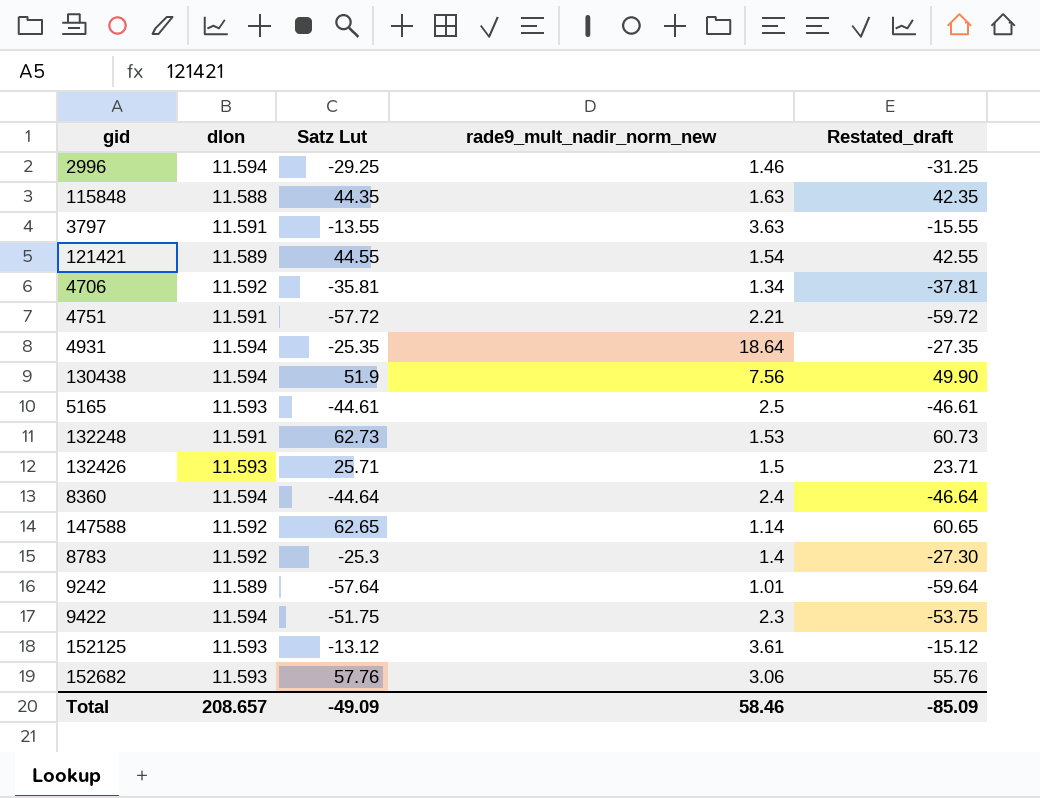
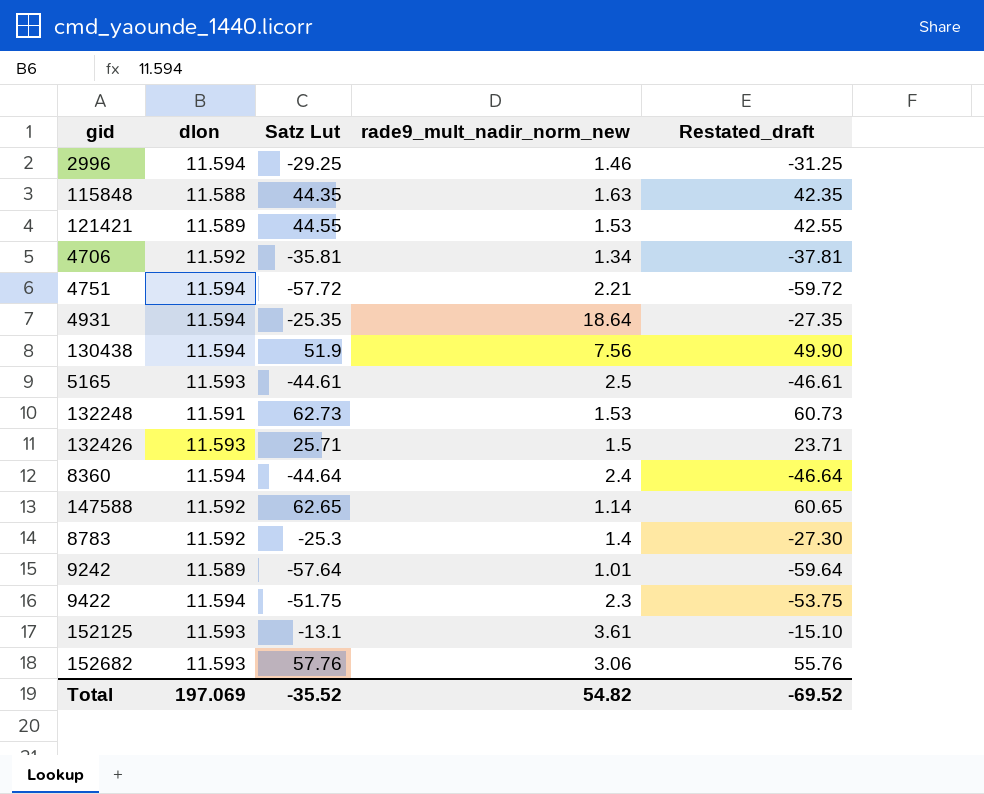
row 3797: 11.591 | -13.55 | 3.63 | -15.55 -> none
121421 | rade9_mult_nadir_norm_new: 1.54 -> 1.53
4751 | dlon: 11.591 -> 11.594
152125 | Satz Lut: -13.12 -> -13.1
152125 | Restated_draft: -15.12 -> -15.10
Total | dlon: 208.657 -> 197.069
Total | Satz Lut: -49.09 -> -35.52
Total | rade9_mult_nadir_norm_new: 58.46 -> 54.82
Total | Restated_draft: -85.09 -> -69.52

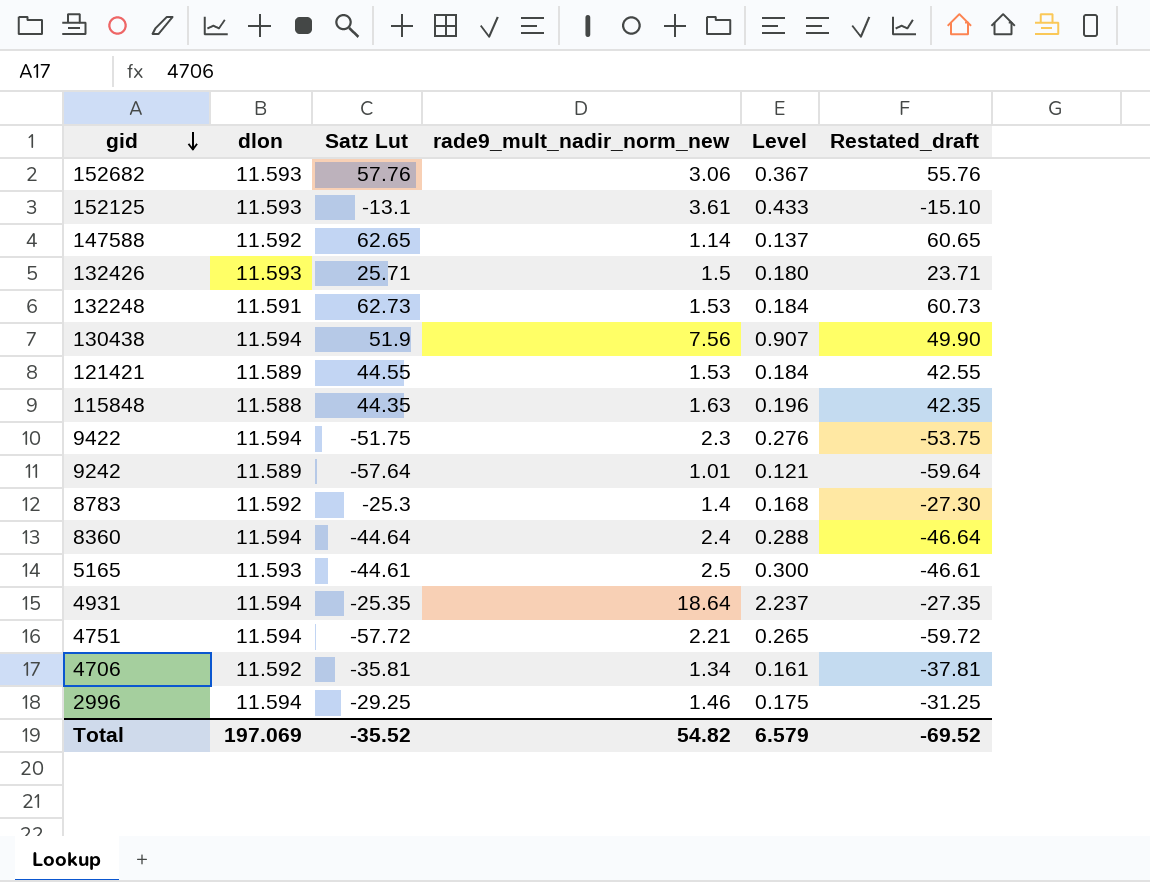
row order: none -> gid descending
column Level | formula: none -> [rade9_mult_nadir_norm_new] * 0.12

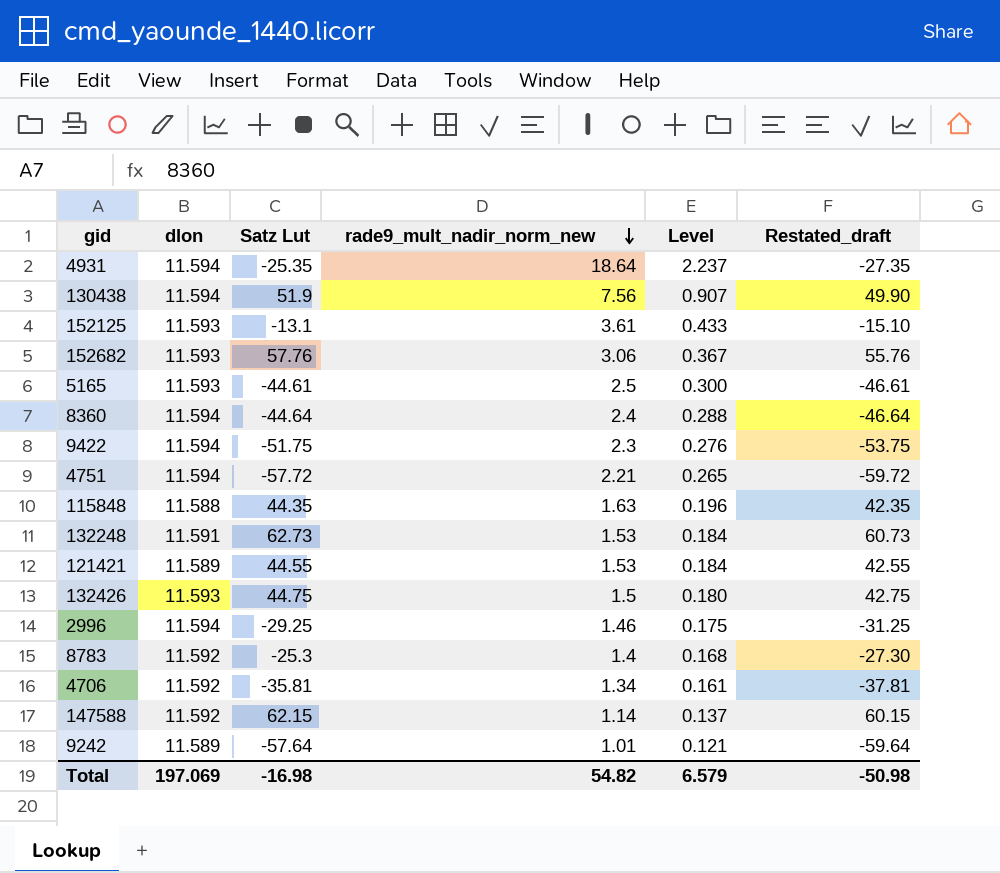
row order: gid descending -> rade9_mult_nadir_norm_new descending
132426 | Satz Lut: 25.71 -> 44.75
132426 | Restated_draft: 23.71 -> 42.75
147588 | Satz Lut: 62.65 -> 62.15
147588 | Restated_draft: 60.65 -> 60.15
Total | Satz Lut: -35.52 -> -16.98
Total | Restated_draft: -69.52 -> -50.98

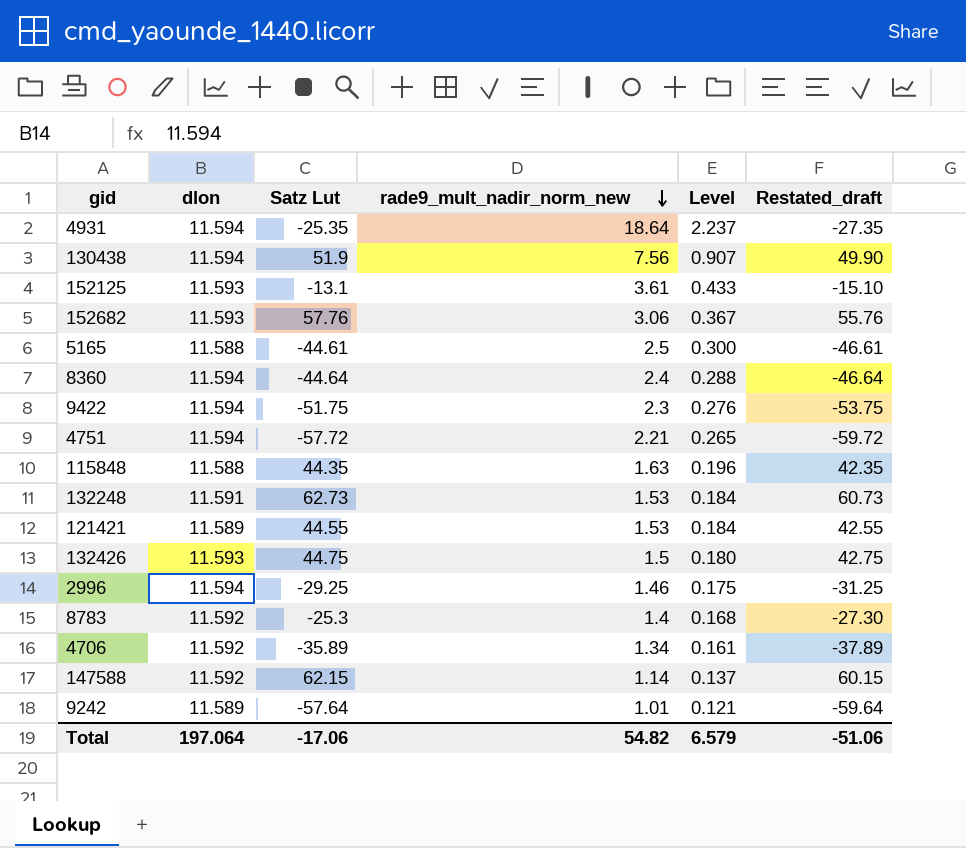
5165 | dlon: 11.593 -> 11.588
4706 | Satz Lut: -35.81 -> -35.89
4706 | Restated_draft: -37.81 -> -37.89
Total | dlon: 197.069 -> 197.064
Total | Satz Lut: -16.98 -> -17.06
Total | Restated_draft: -50.98 -> -51.06

